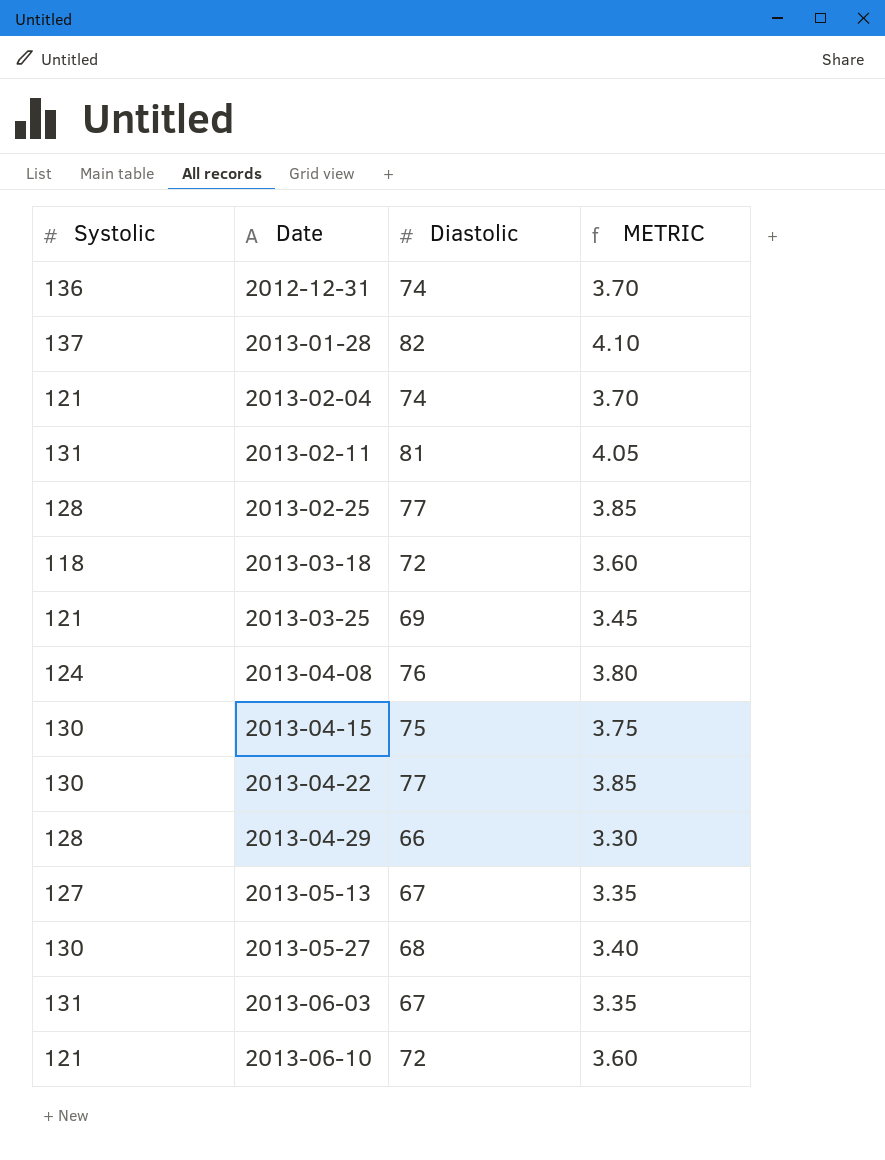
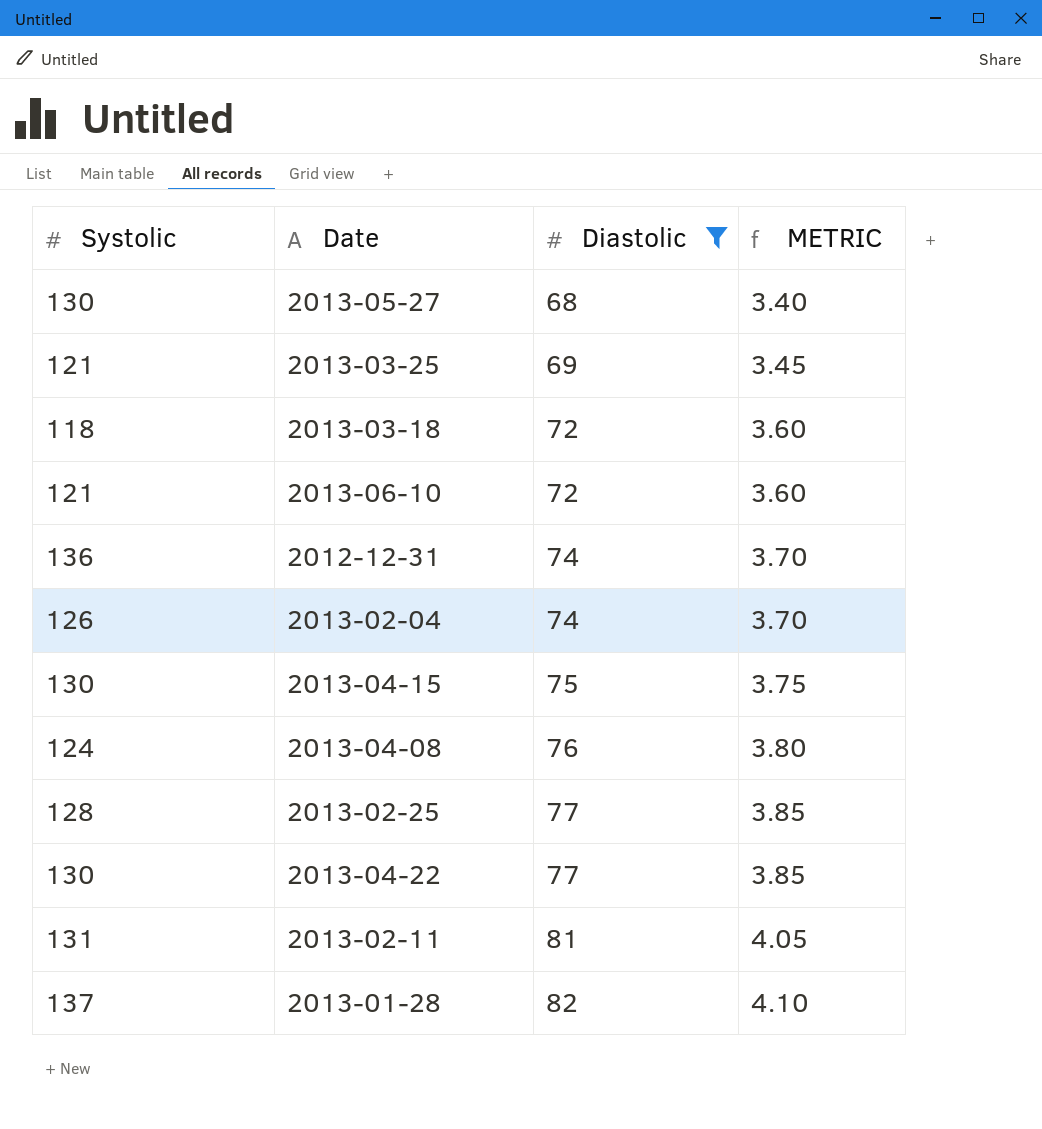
filter: none -> Diastolic >= 68
row order: Date ascending -> Diastolic ascending
2013-02-04 | Systolic: 121 -> 126

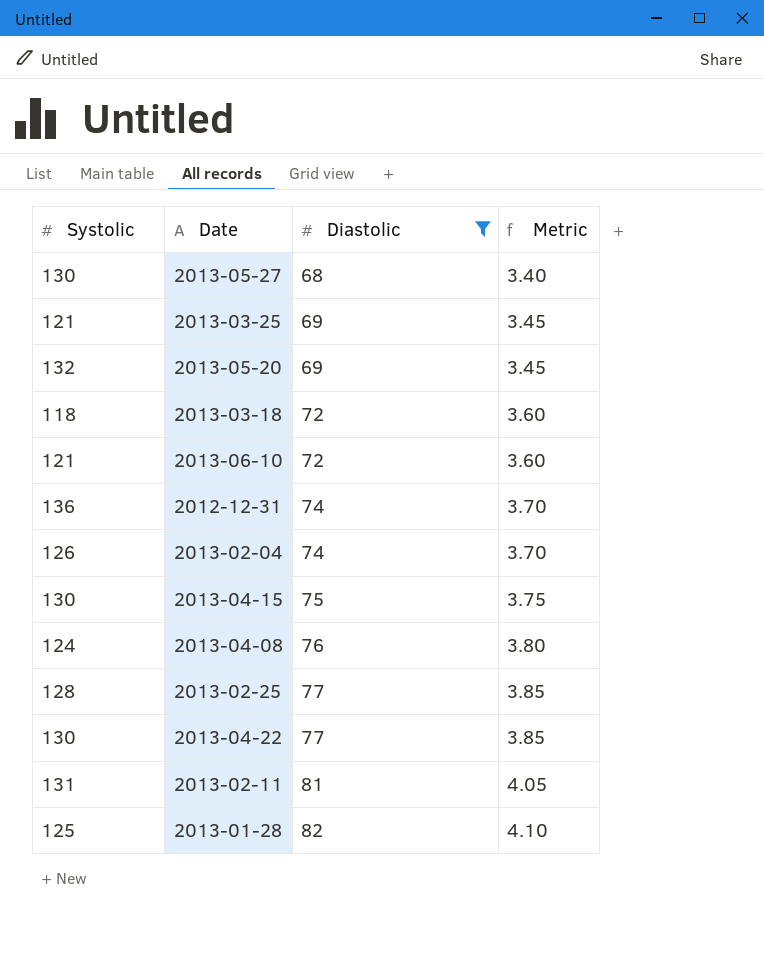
column name: METRIC -> Metric
row 2013-05-20: none -> 132 | 69 | 3.45
2013-01-28 | Systolic: 137 -> 125

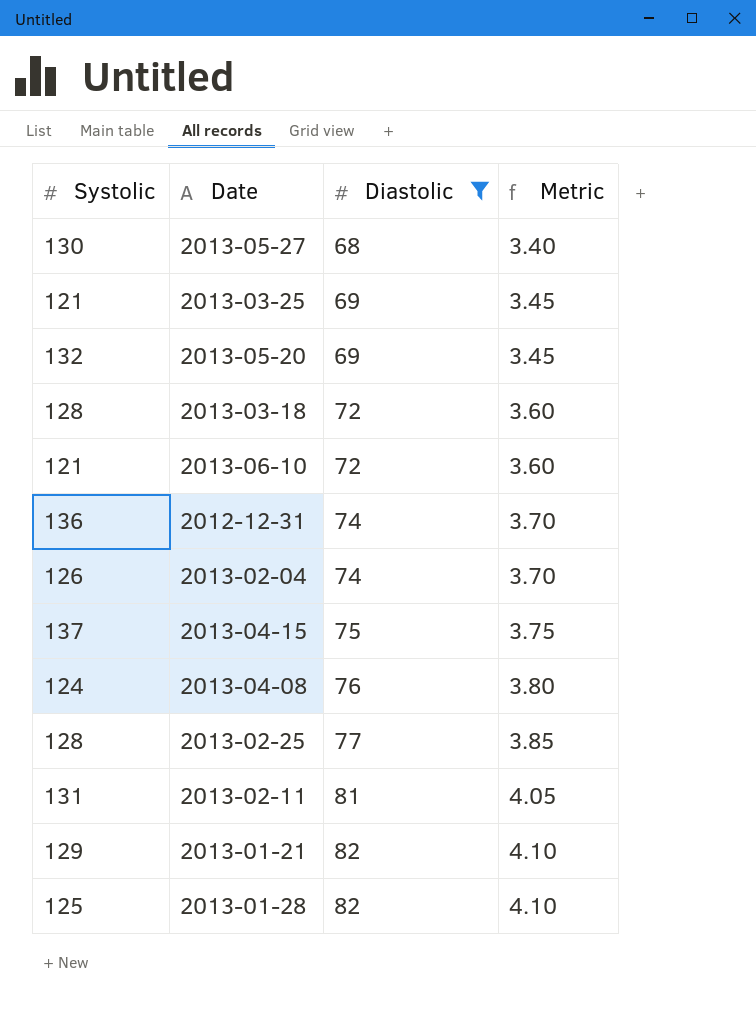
row 2013-04-22: 130 | 77 | 3.85 -> none
2013-03-18 | Systolic: 118 -> 128
2013-04-15 | Systolic: 130 -> 137
row 2013-01-21: none -> 129 | 82 | 4.10

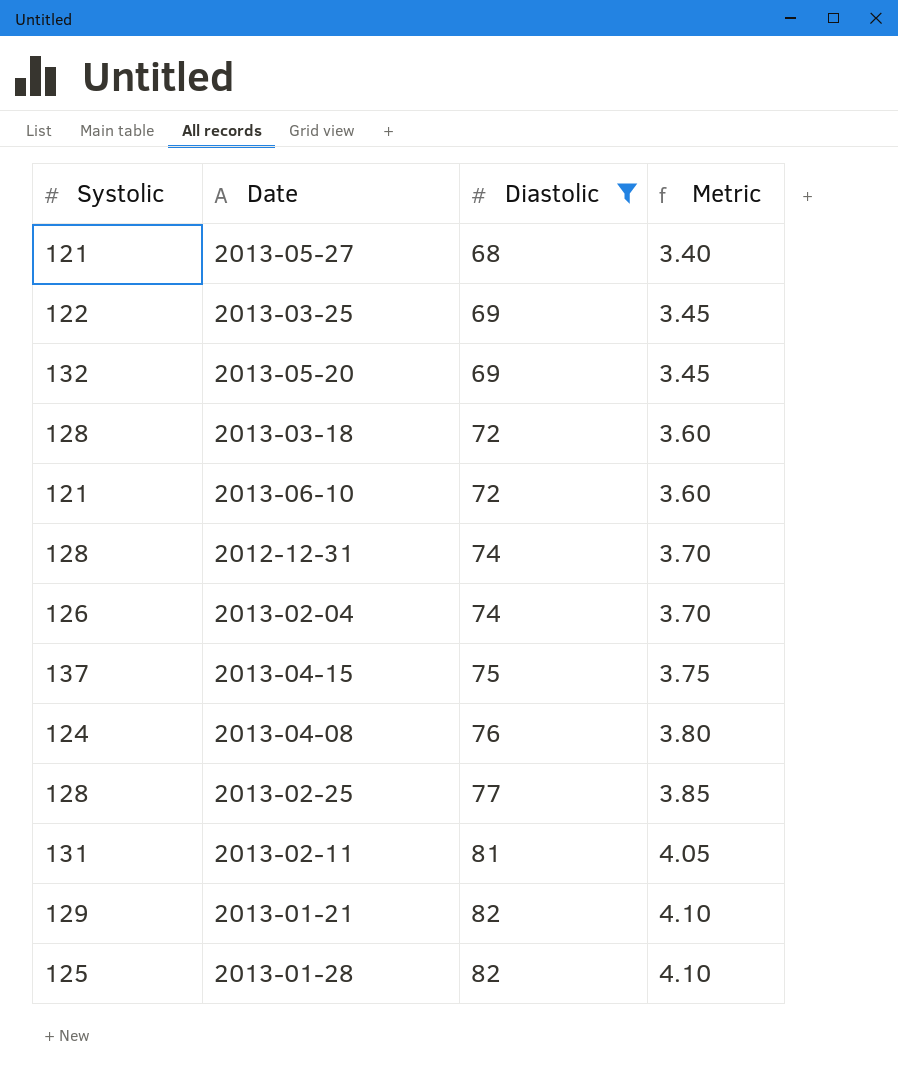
2013-05-27 | Systolic: 130 -> 121
2013-03-25 | Systolic: 121 -> 122
2012-12-31 | Systolic: 136 -> 128

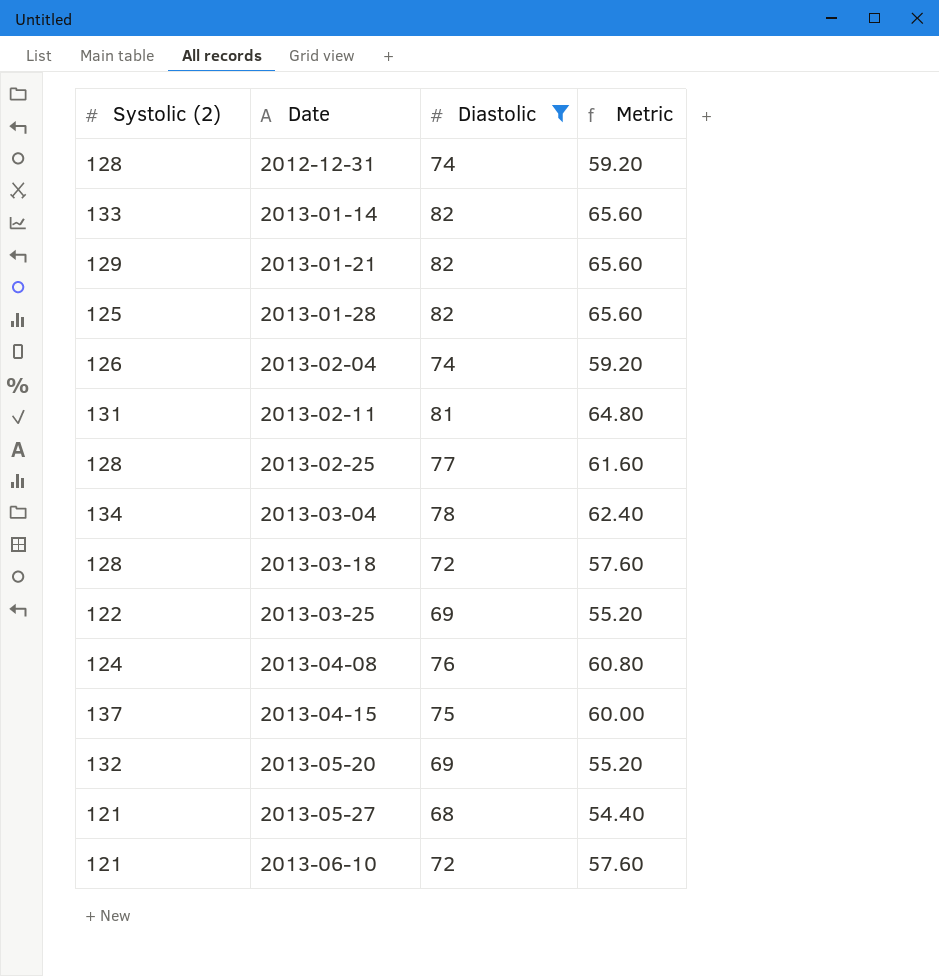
row order: Diastolic ascending -> Date ascending
column name: Systolic -> Systolic (2)
column Metric | formula: [Diastolic] * 0.05 -> [Diastolic] * 0.8
row 2013-01-14: none -> 133 | 82 | 65.60
row 2013-03-04: none -> 134 | 78 | 62.40

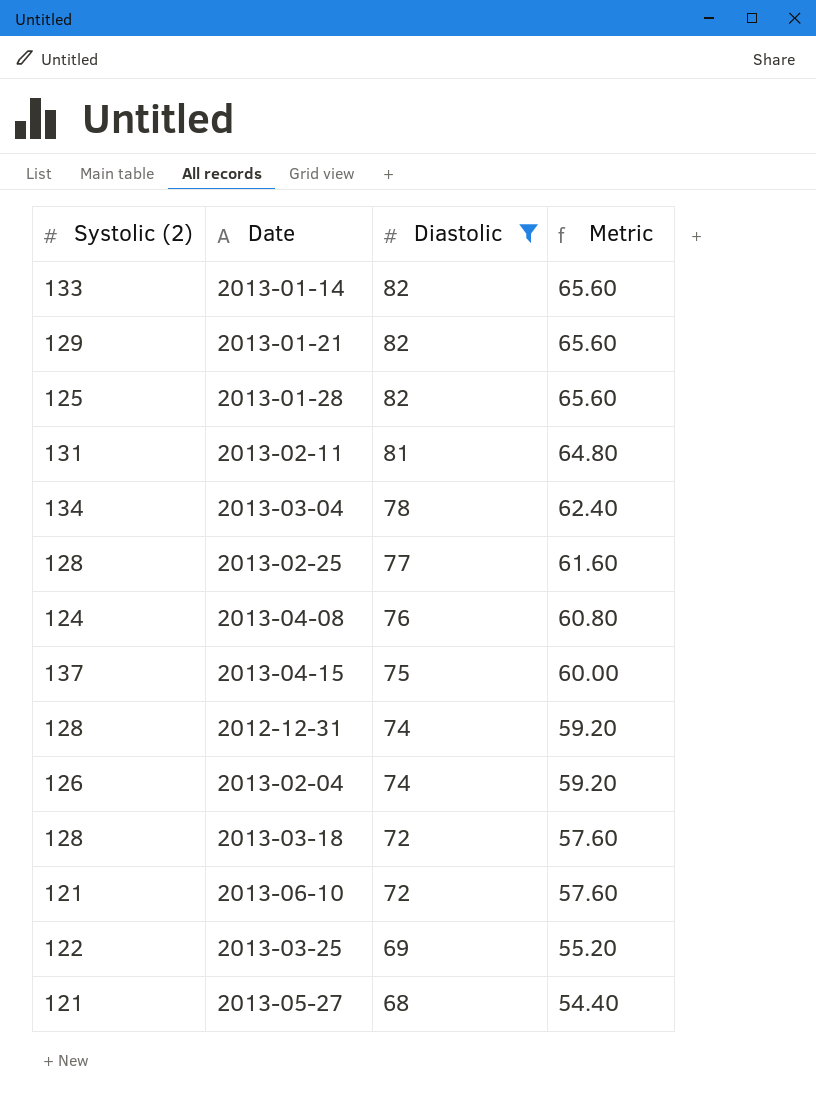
row order: Date ascending -> Diastolic descending
row 2013-05-20: 132 | 69 | 55.20 -> none

